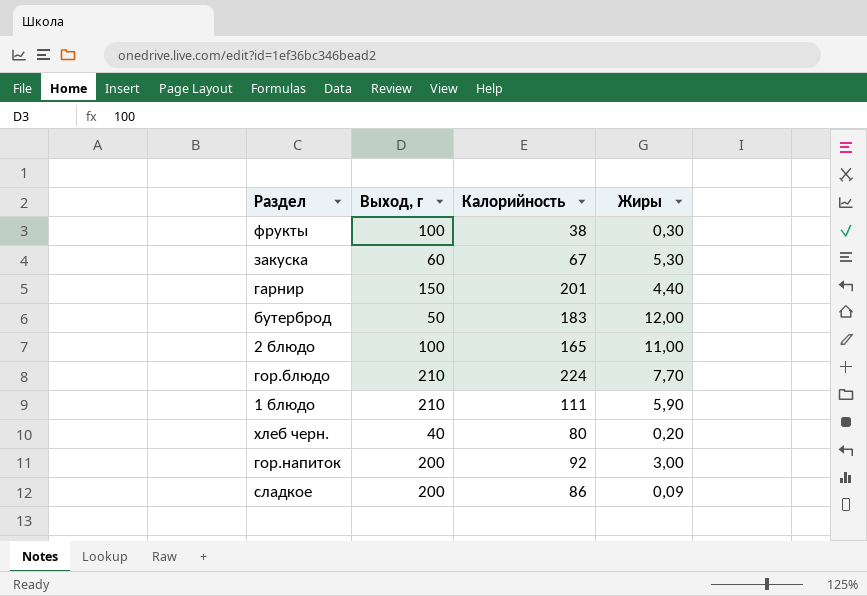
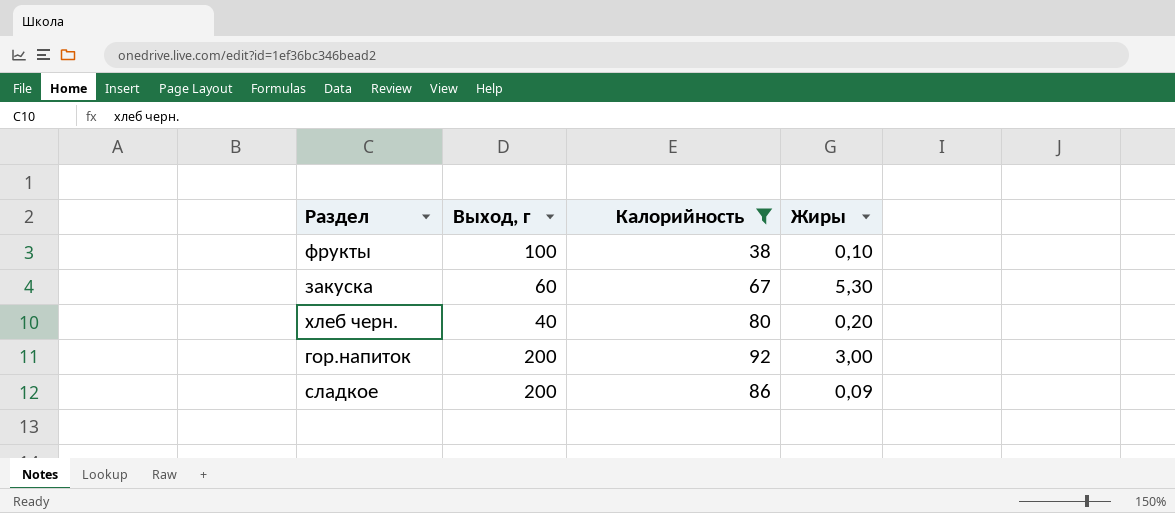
filter: none -> Калорийность <= 92
фрукты | Жиры: 0,30 -> 0,10

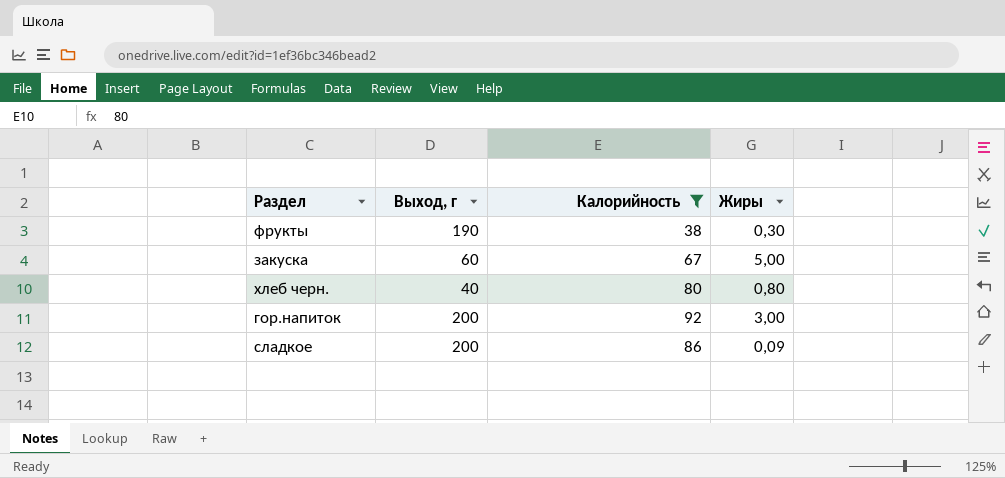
фрукты | Выход, г: 100 -> 190
фрукты | Жиры: 0,10 -> 0,30
закуска | Жиры: 5,30 -> 5,00
хлеб черн. | Жиры: 0,20 -> 0,80

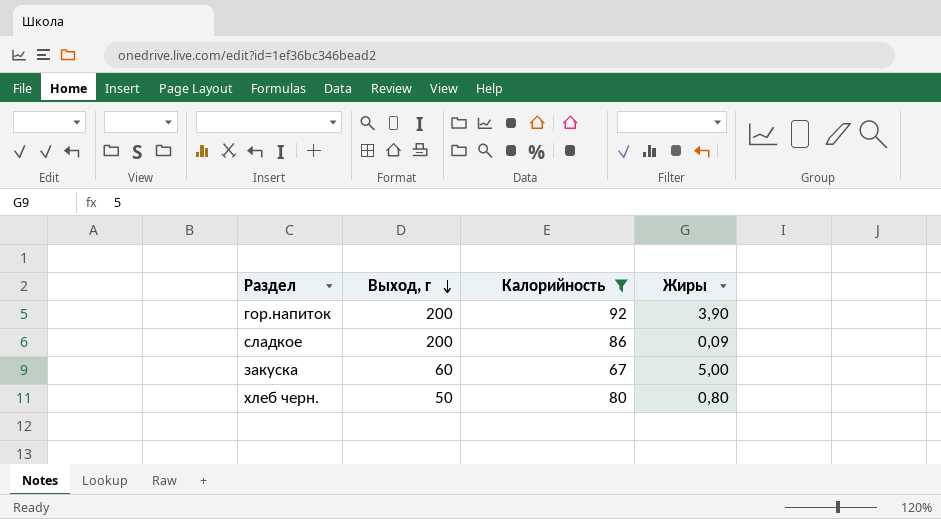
row order: none -> Выход, г descending
row фрукты: 190 | 38 | 0,30 -> none
гор.напиток | Жиры: 3,00 -> 3,90
хлеб черн. | Выход, г: 40 -> 50

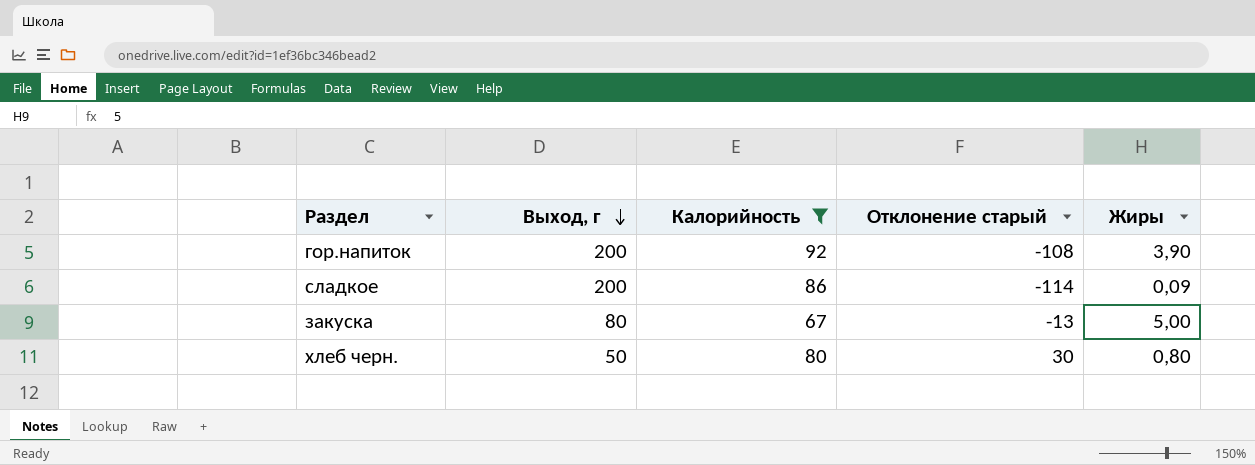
column Отклонение старый | formula: none -> [Калорийность] - [Выход, г]
закуска | Выход, г: 60 -> 80

